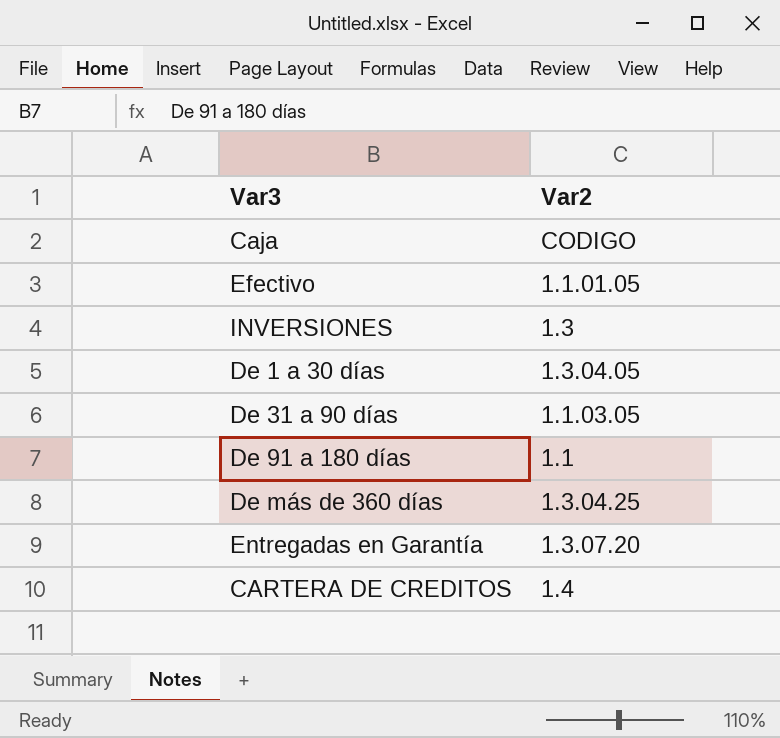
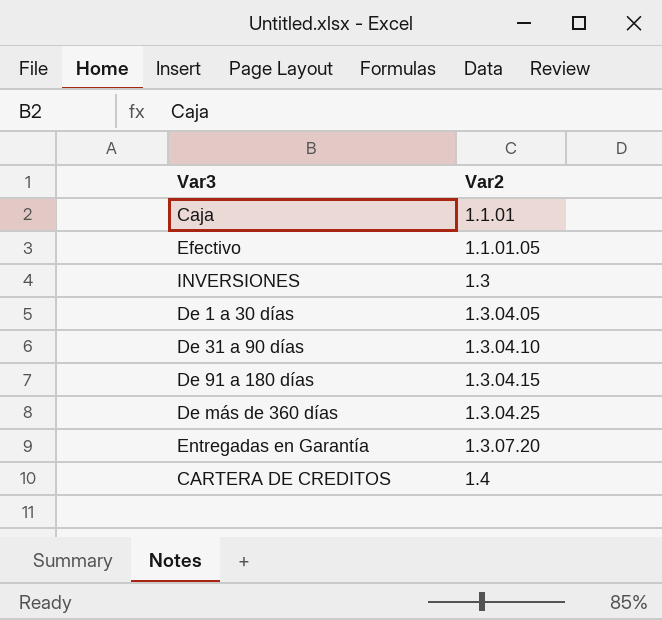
Caja | Var2: CODIGO -> 1.1.01
De 31 a 90 días | Var2: 1.1.03.05 -> 1.3.04.10
De 91 a 180 días | Var2: 1.1 -> 1.3.04.15

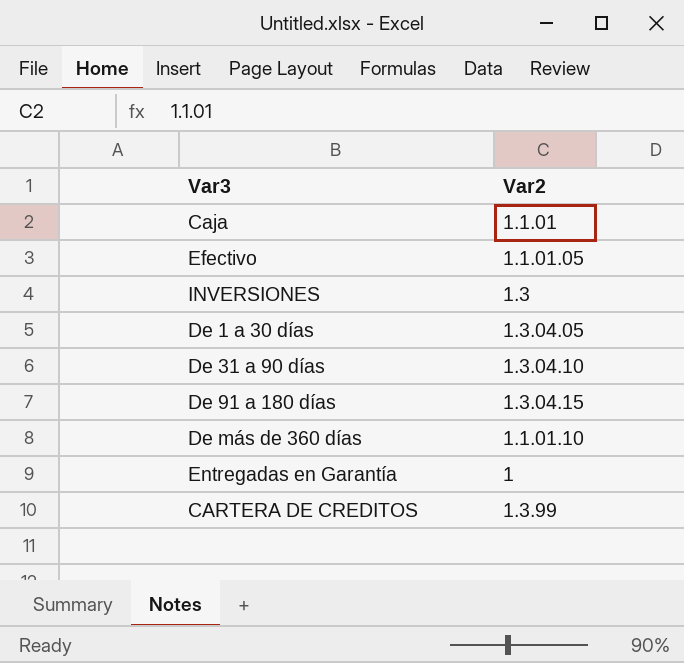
De más de 360 días | Var2: 1.3.04.25 -> 1.1.01.10
Entregadas en Garantía | Var2: 1.3.07.20 -> 1
CARTERA DE CREDITOS | Var2: 1.4 -> 1.3.99

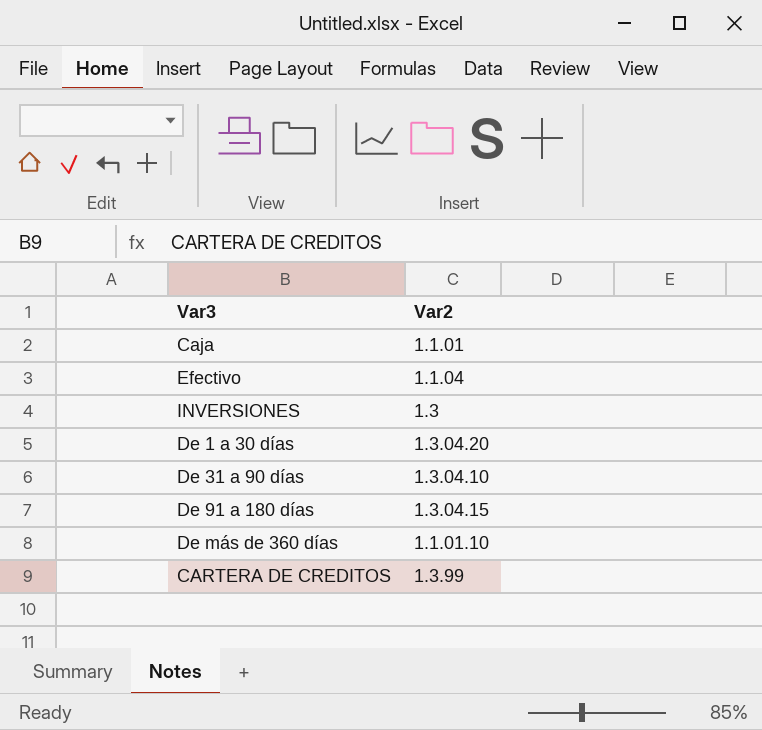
row Entregadas en Garantía: 1 -> none
Efectivo | Var2: 1.1.01.05 -> 1.1.04
De 1 a 30 días | Var2: 1.3.04.05 -> 1.3.04.20

